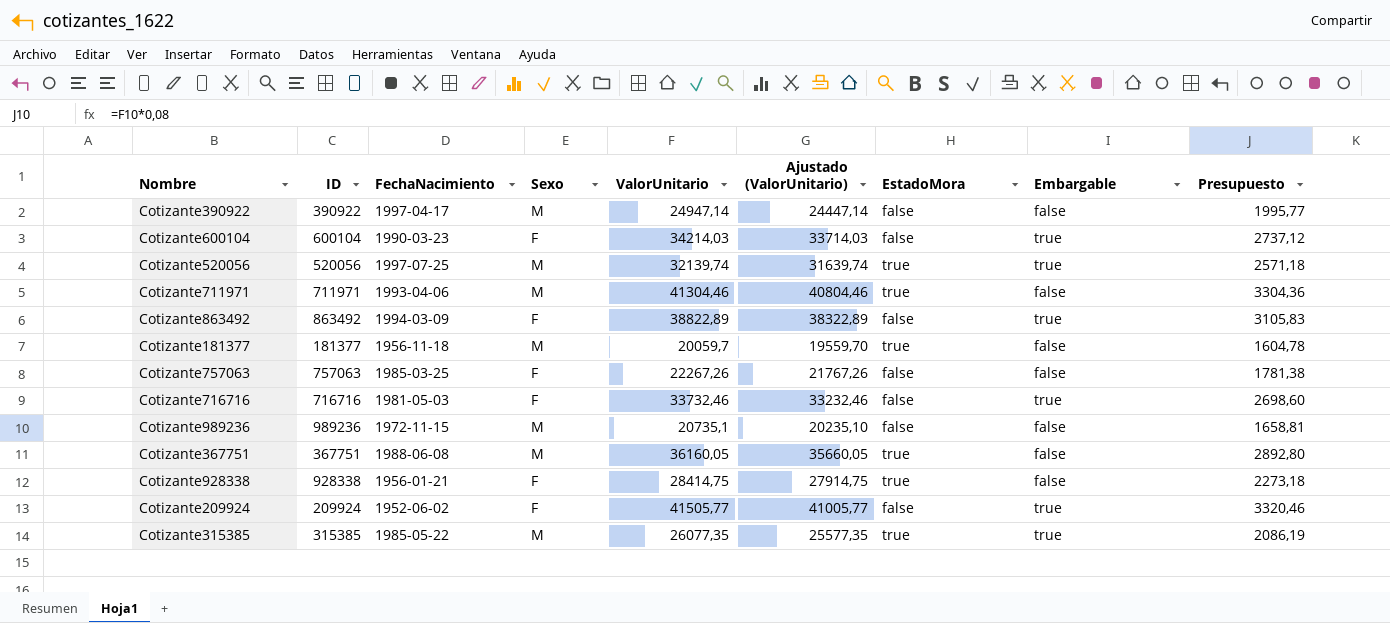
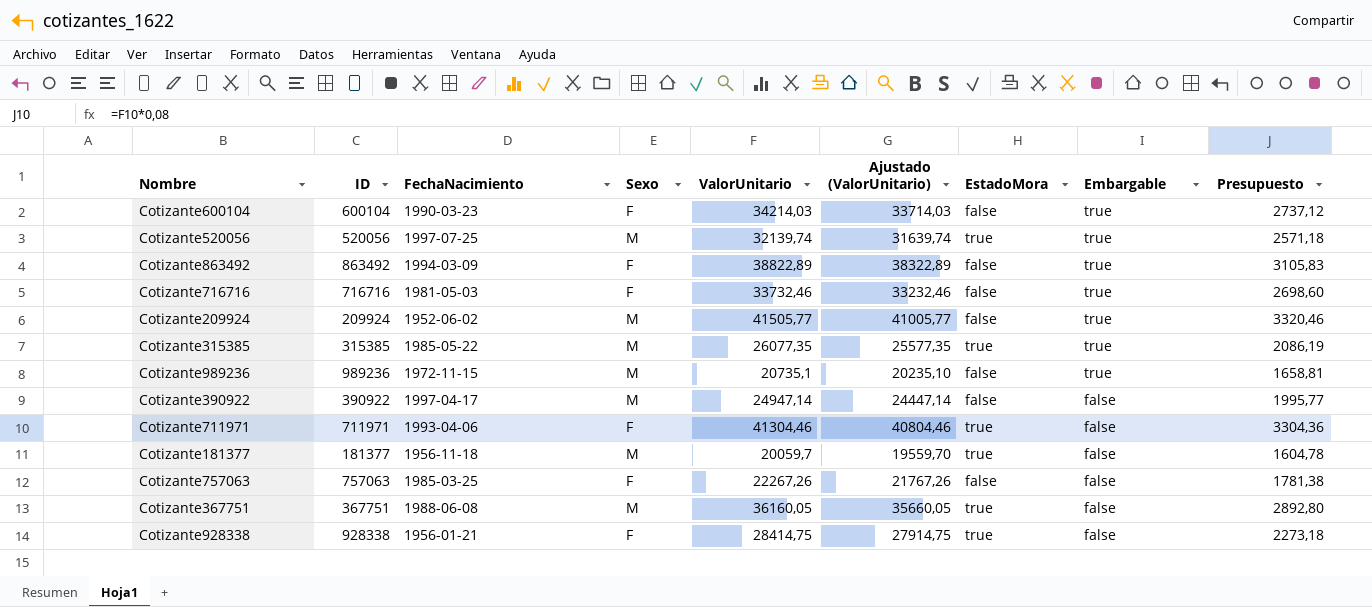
row order: none -> Embargable descending
Cotizante209924 | Sexo: F -> M
Cotizante989236 | Embargable: false -> true
Cotizante711971 | Sexo: M -> F

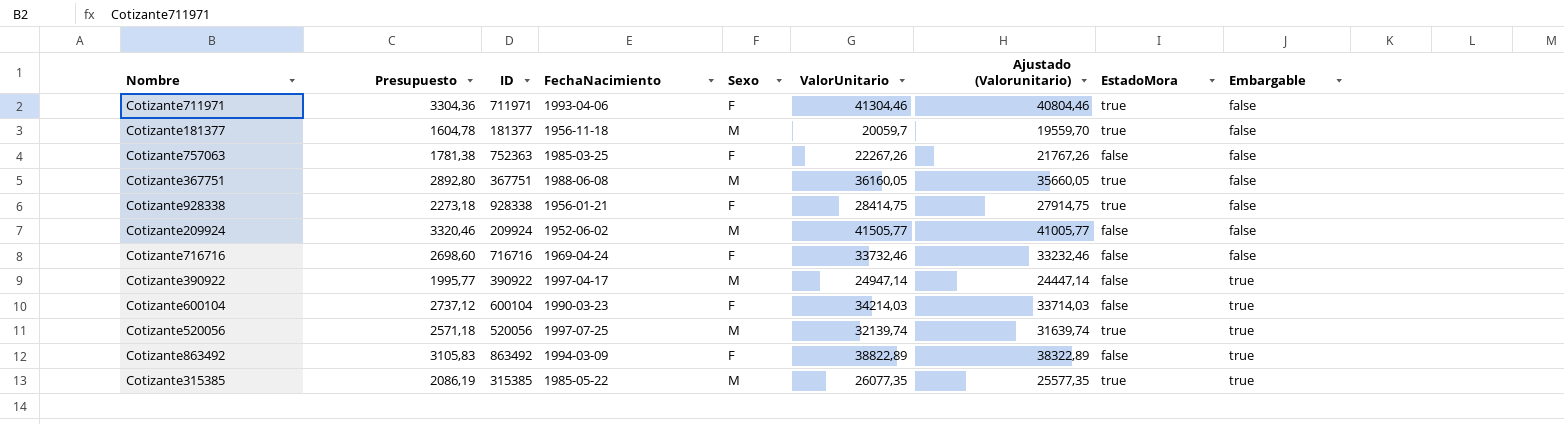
row order: Embargable descending -> Embargable ascending
column Presupuesto | position: 9 -> 2
column name: Ajustado (ValorUnitario) -> Ajustado (Valorunitario)
row Cotizante989236: 989236 | 1972-11-15 | M | 20735,1 | 20235,10 | false | true | 1658,81 -> none
Cotizante757063 | ID: 757063 -> 752363
Cotizante209924 | Embargable: true -> false
Cotizante716716 | FechaNacimiento: 1981-05-03 -> 1969-04-24
Cotizante716716 | Embargable: true -> false
Cotizante390922 | Embargable: false -> true

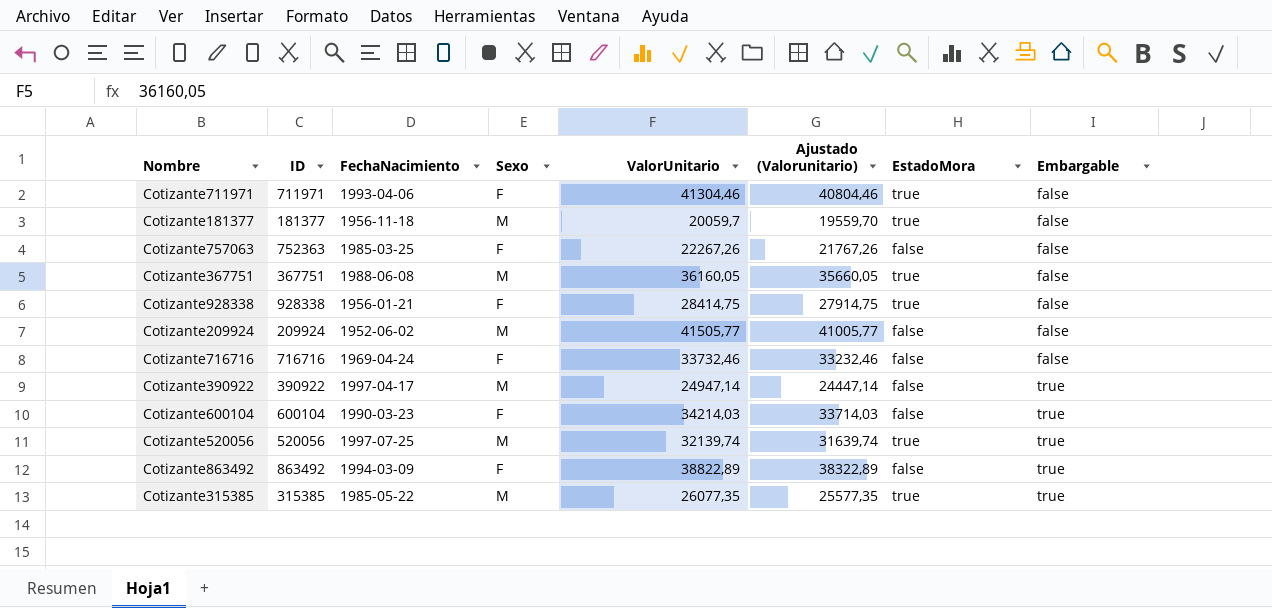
column Presupuesto | formula: [ValorUnitario] * 0,08 -> none

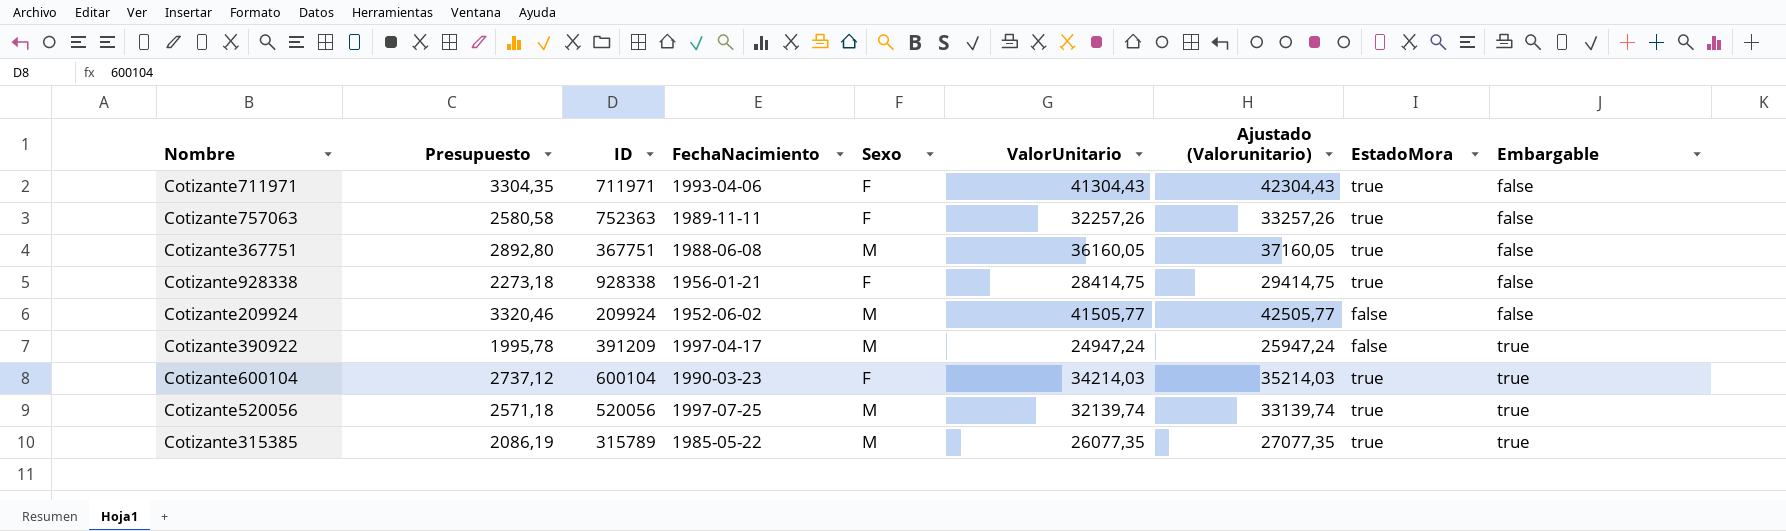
column Presupuesto | formula: none -> [ValorUnitario] * 0,08
column Ajustado (Valorunitario) | formula: [ValorUnitario] - 500 -> [ValorUnitario] + 1000
row Cotizante181377: 181377 | 1956-11-18 | M | 20059,7 | 19559,70 | true | false -> none
row Cotizante716716: 716716 | 1969-04-24 | F | 33732,46 | 33232,46 | false | false -> none
row Cotizante863492: 863492 | 1994-03-09 | F | 38822,89 | 38322,89 | false | true -> none
Cotizante711971 | ValorUnitario: 41304,46 -> 41304,43
Cotizante757063 | FechaNacimiento: 1985-03-25 -> 1989-11-11
Cotizante757063 | ValorUnitario: 22267,26 -> 32257,26
Cotizante757063 | EstadoMora: false -> true
Cotizante390922 | ID: 390922 -> 391209
Cotizante390922 | ValorUnitario: 24947,14 -> 24947,24
Cotizante600104 | EstadoMora: false -> true
Cotizante315385 | ID: 315385 -> 315789

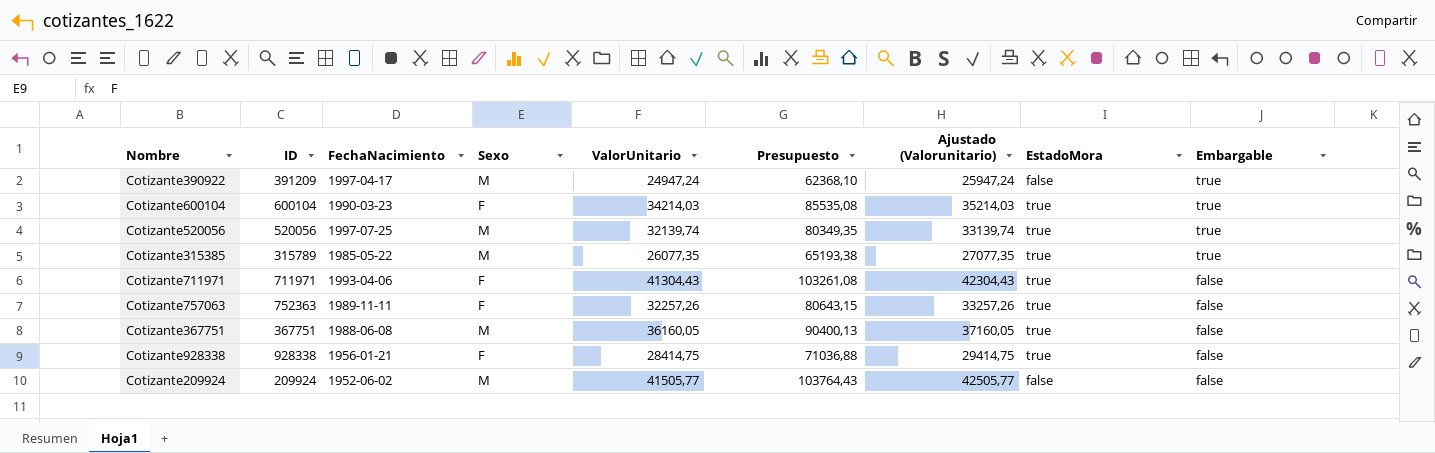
row order: Embargable ascending -> Embargable descending
column Presupuesto | formula: [ValorUnitario] * 0,08 -> [ValorUnitario] * 2,5
column Presupuesto | position: 2 -> 6

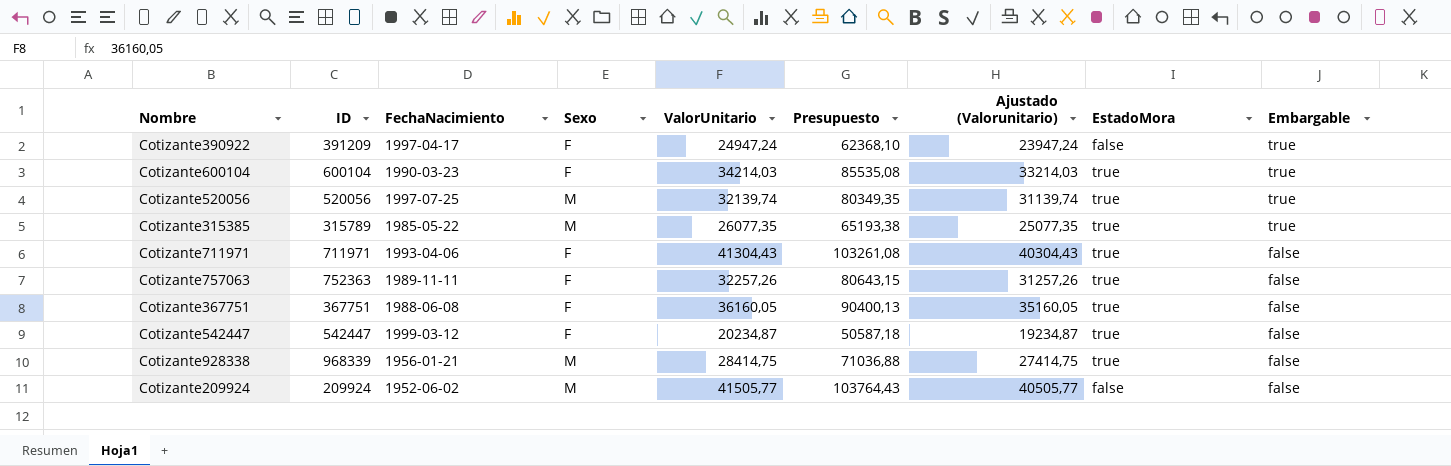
column Ajustado (Valorunitario) | formula: [ValorUnitario] + 1000 -> [ValorUnitario] - 1000
Cotizante390922 | Sexo: M -> F
Cotizante367751 | Sexo: M -> F
row Cotizante542447: none -> 542447 | 1999-03-12 | F | 20234,87 | 50587,18 | 19234,87 | true | false
Cotizante928338 | ID: 928338 -> 968339
Cotizante928338 | Sexo: F -> M

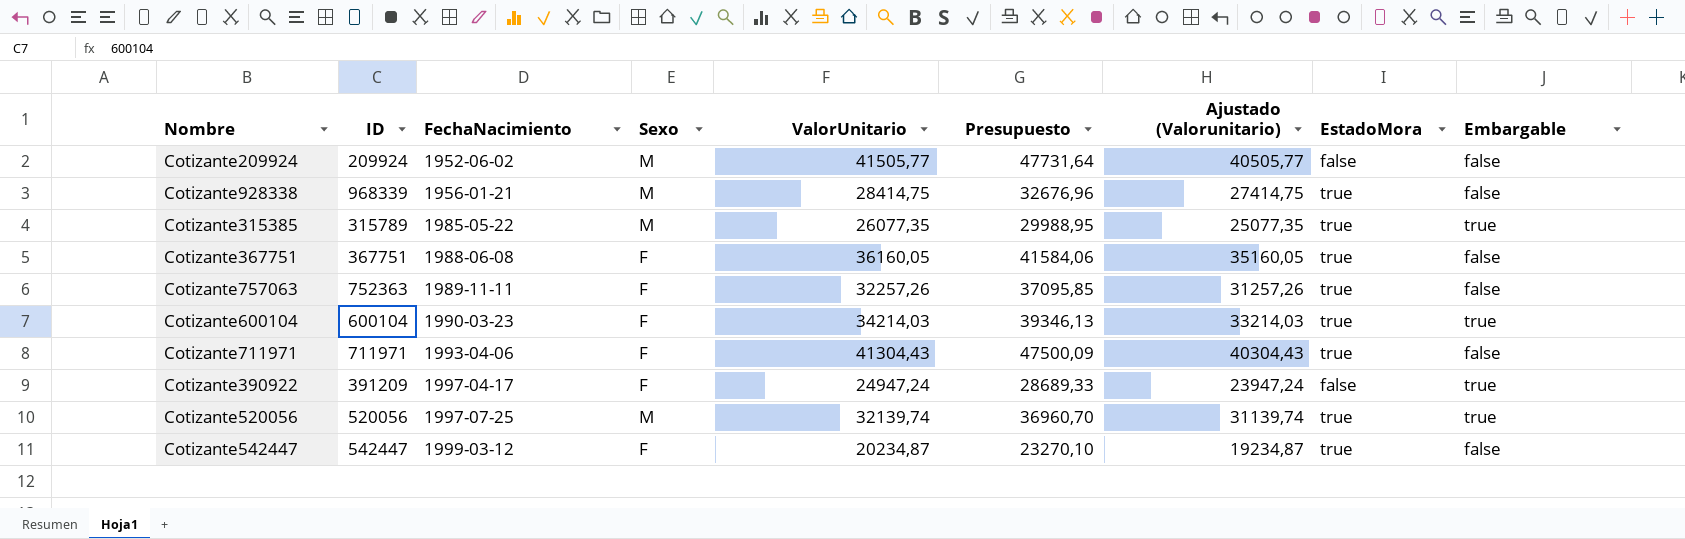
row order: Embargable descending -> FechaNacimiento ascending
column Presupuesto | formula: [ValorUnitario] * 2,5 -> [ValorUnitario] * 1,15

